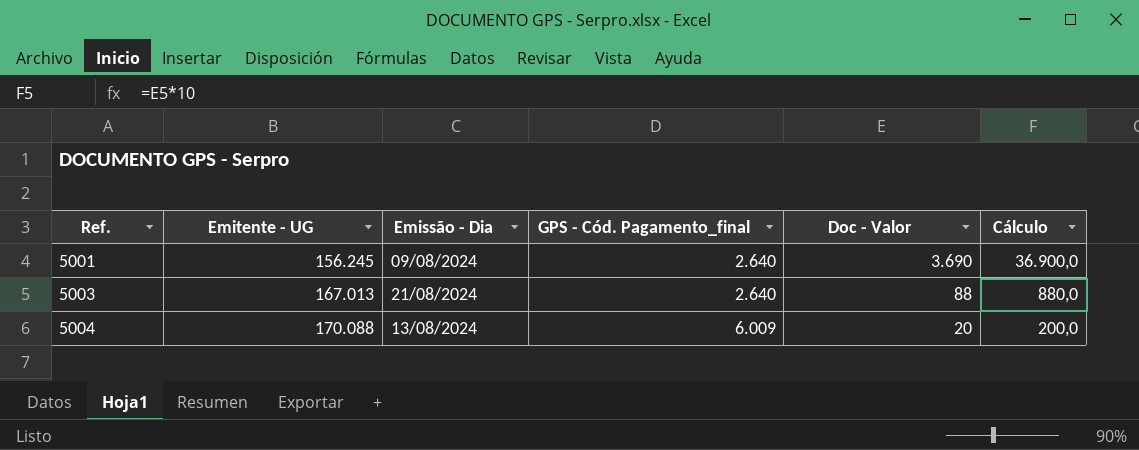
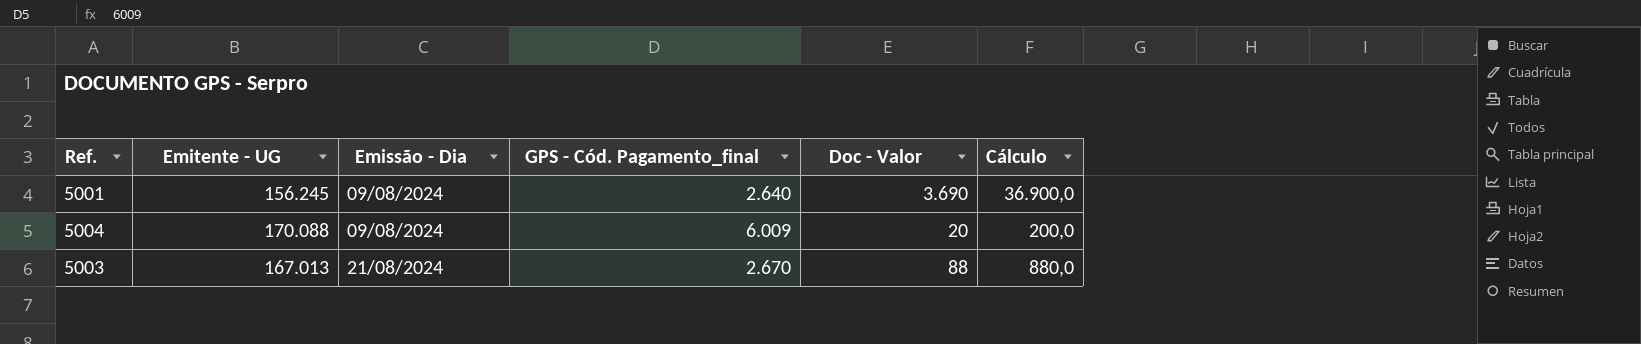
row order: Ref. ascending -> Emissão - Dia ascending
5004 | Emissão - Dia: 13/08/2024 -> 09/08/2024
5003 | GPS - Cód. Pagamento_final: 2.640 -> 2.670

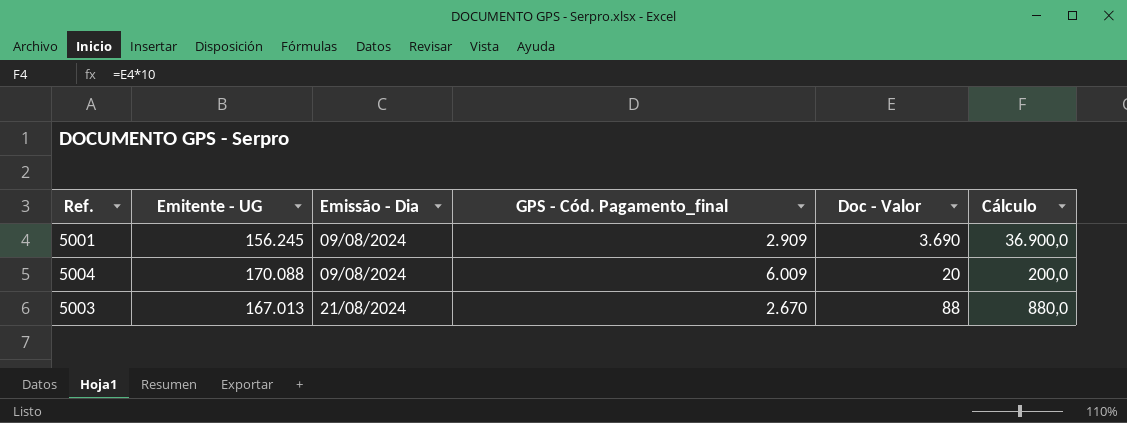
5001 | GPS - Cód. Pagamento_final: 2.640 -> 2.909

